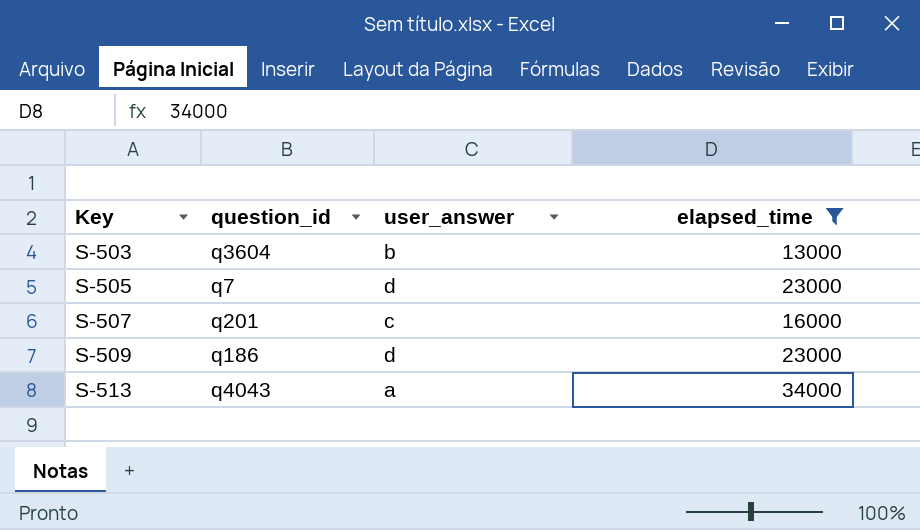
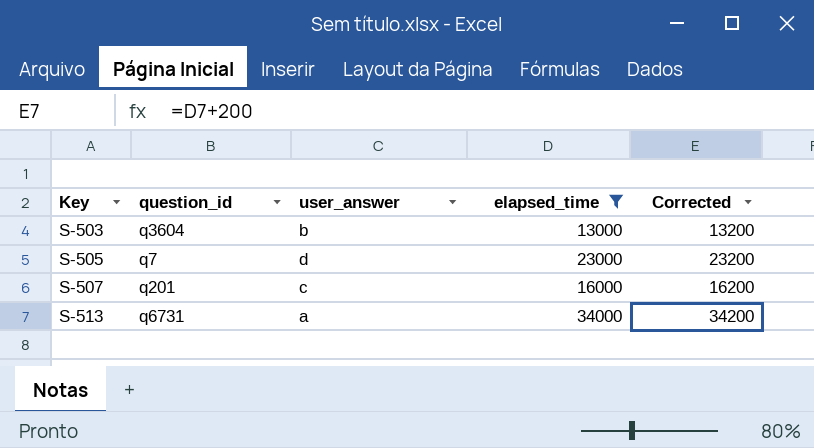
column Corrected | formula: none -> [elapsed_time] + 200
row S-509: q186 | d | 23000 -> none
S-513 | question_id: q4043 -> q6731

